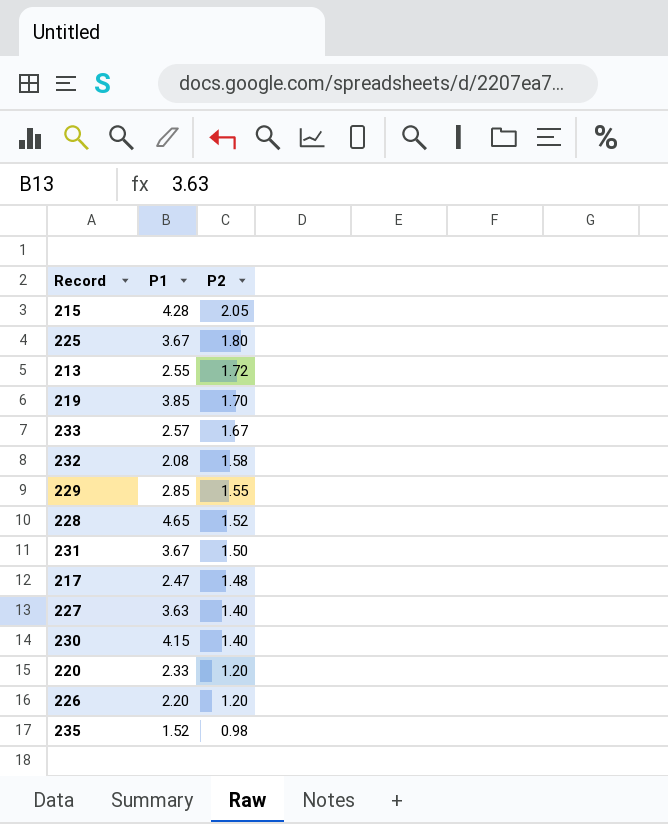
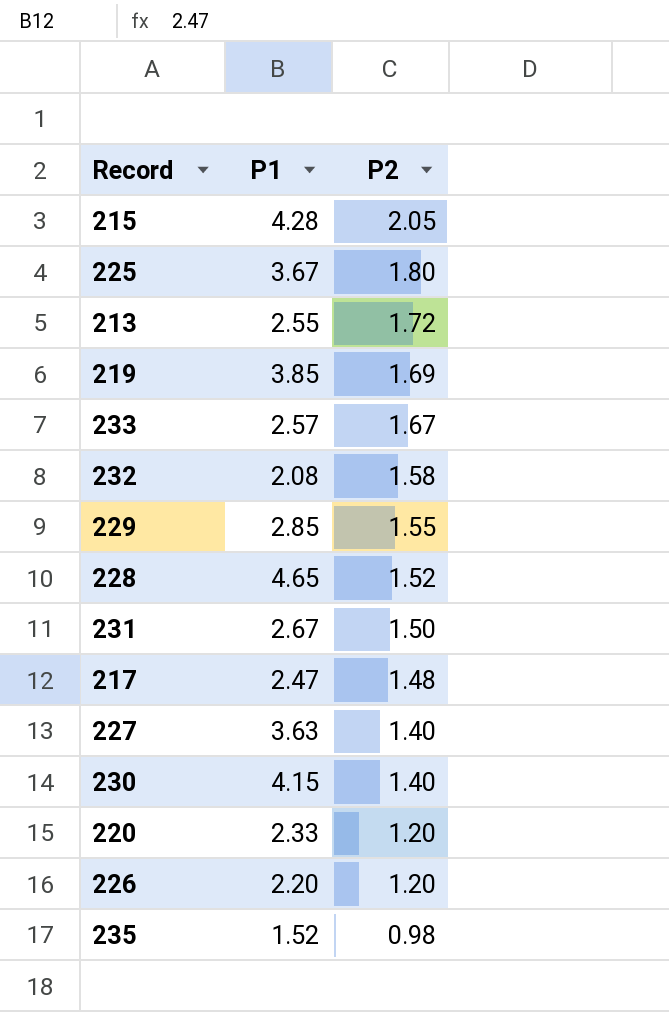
219 | P2: 1.70 -> 1.69
231 | P1: 3.67 -> 2.67

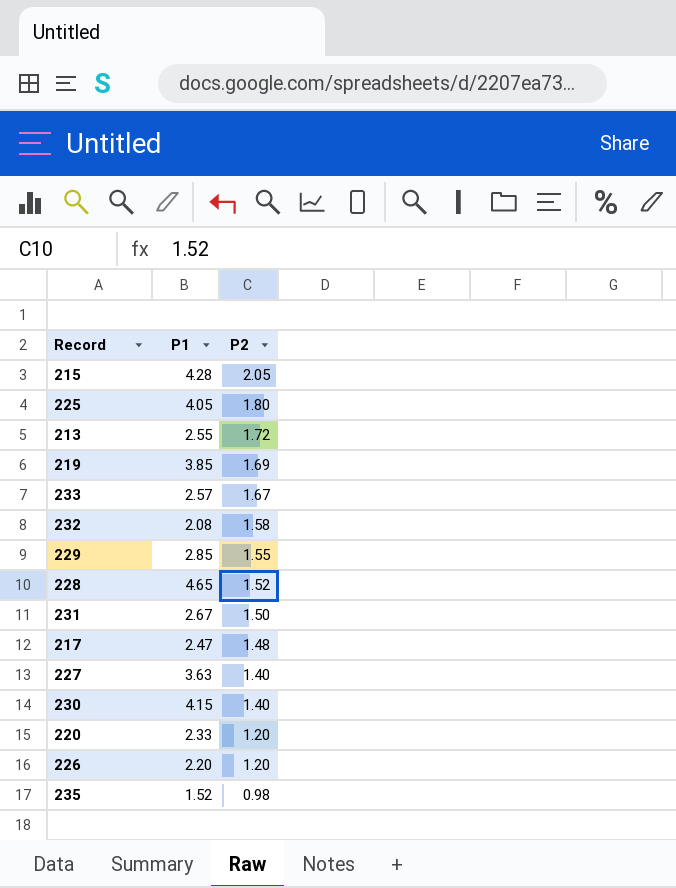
225 | P1: 3.67 -> 4.05

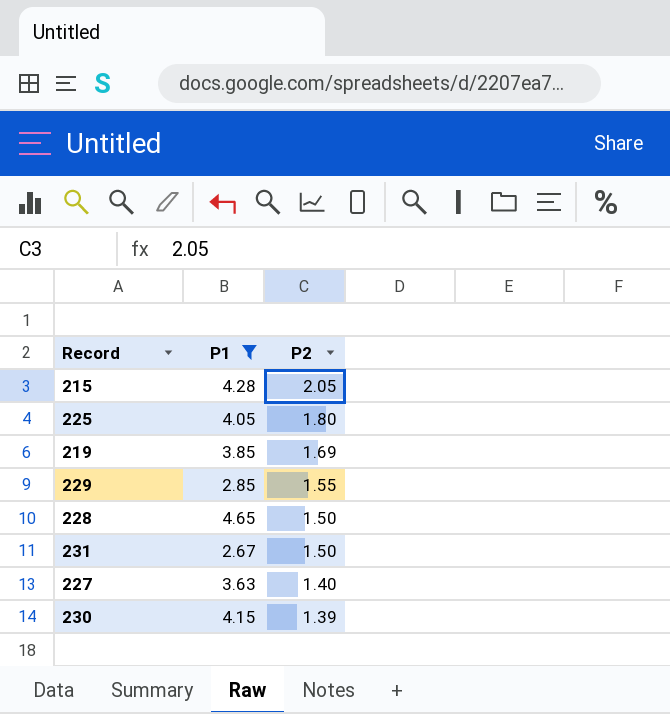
filter: none -> P1 >= 2.67
228 | P2: 1.52 -> 1.50
230 | P2: 1.40 -> 1.39

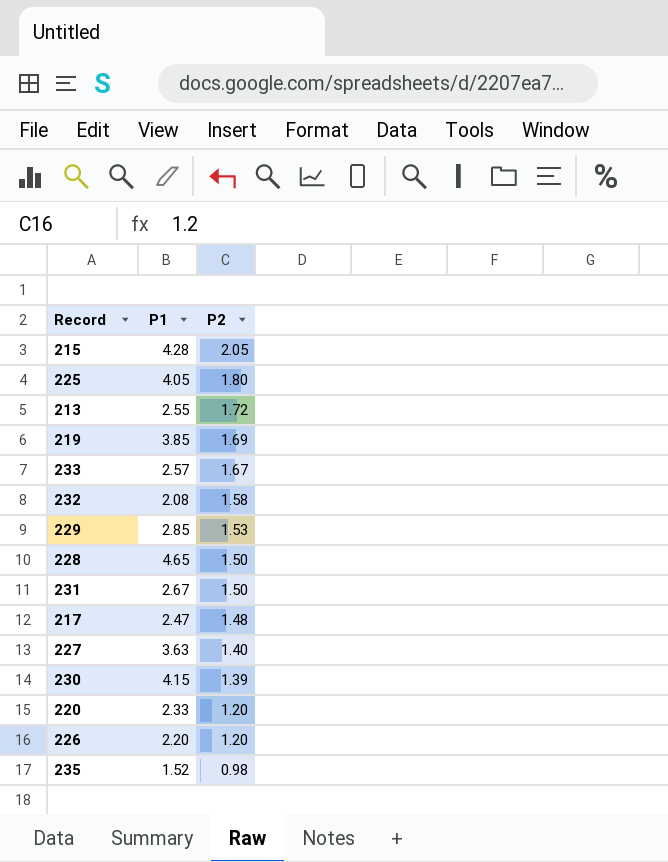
filter: P1 >= 2.67 -> none
229 | P2: 1.55 -> 1.53

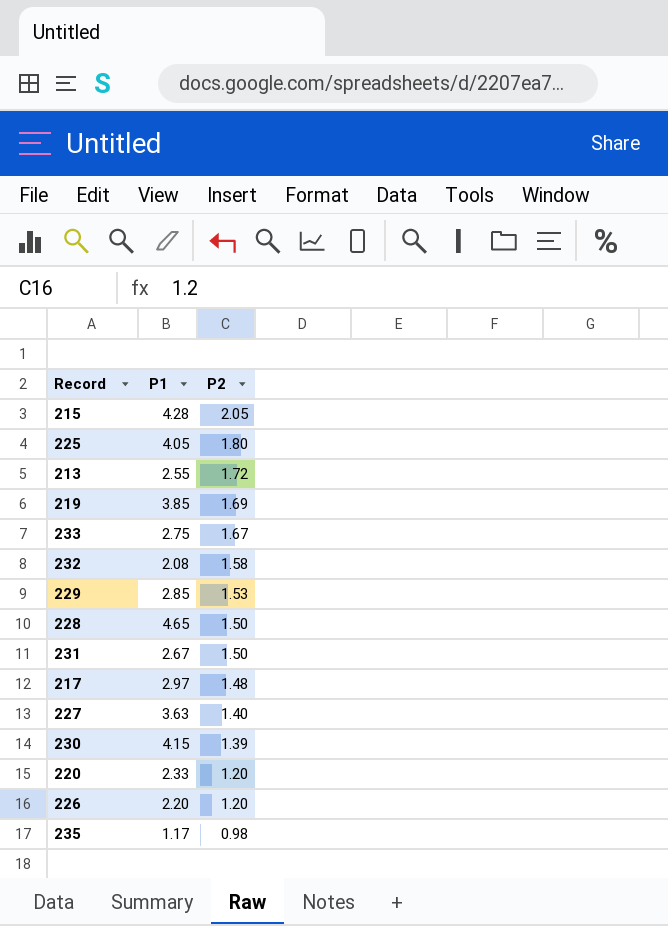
233 | P1: 2.57 -> 2.75
217 | P1: 2.47 -> 2.97
235 | P1: 1.52 -> 1.17

